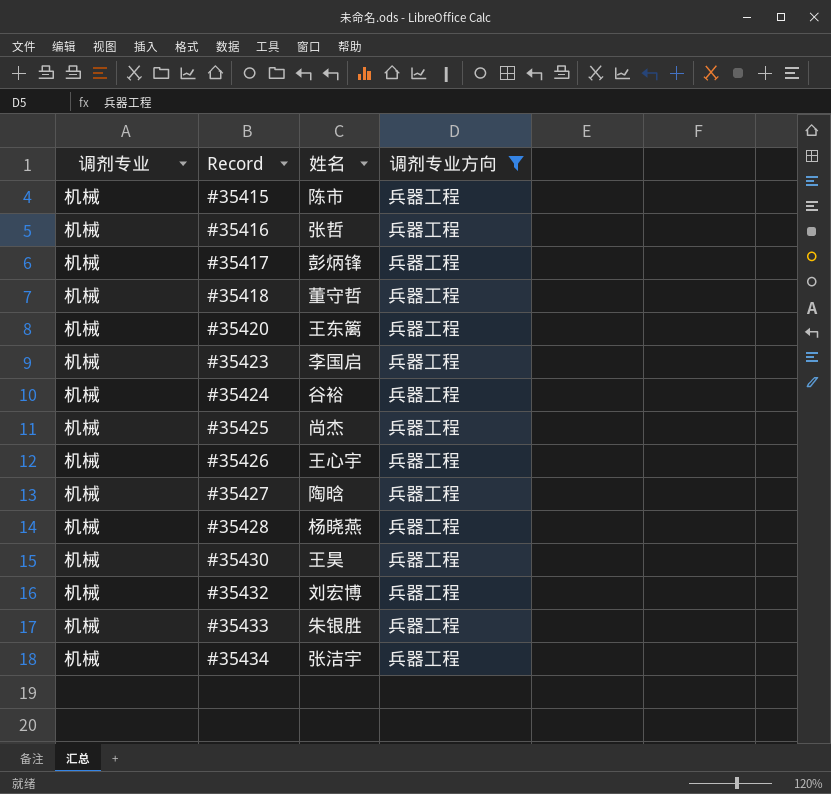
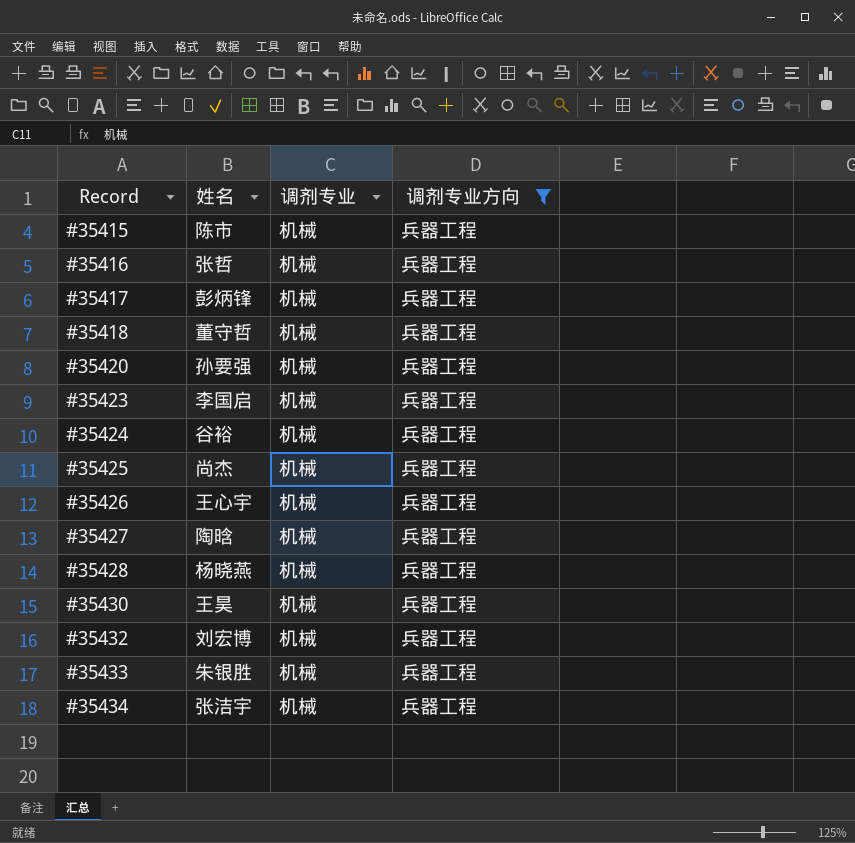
column 调剂专业 | position: 1 -> 3
#35420 | 姓名: 王东篱 -> 孙要强

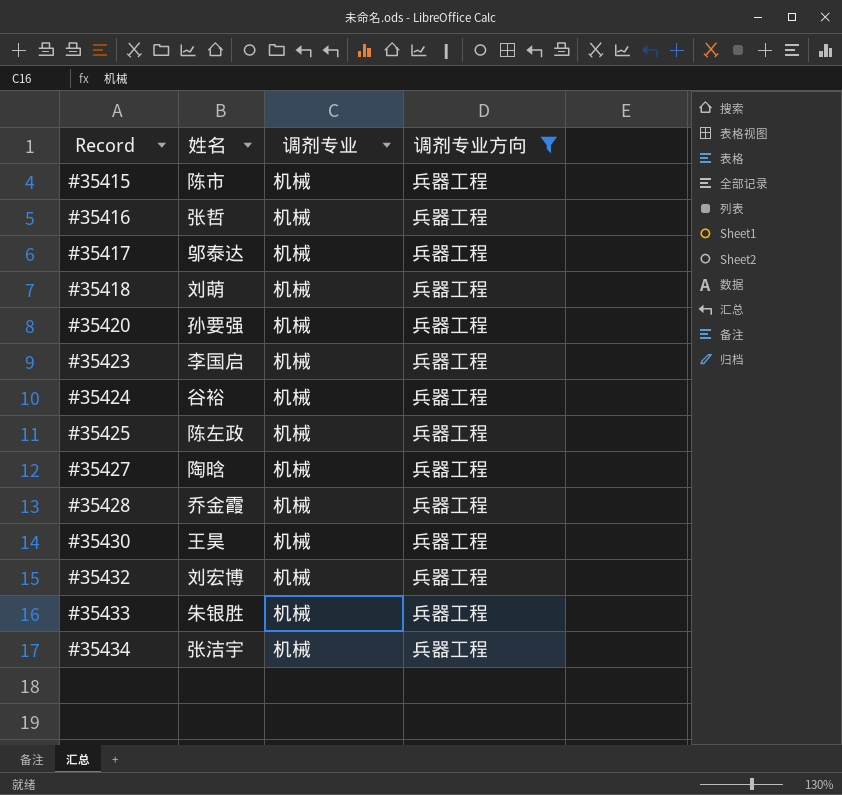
row #35426: 王心宇 | 机械 | 兵器工程 -> none
#35417 | 姓名: 彭炳锋 -> 邬泰达
#35418 | 姓名: 董守哲 -> 刘萌
#35425 | 姓名: 尚杰 -> 陈左政
#35428 | 姓名: 杨晓燕 -> 乔金霞

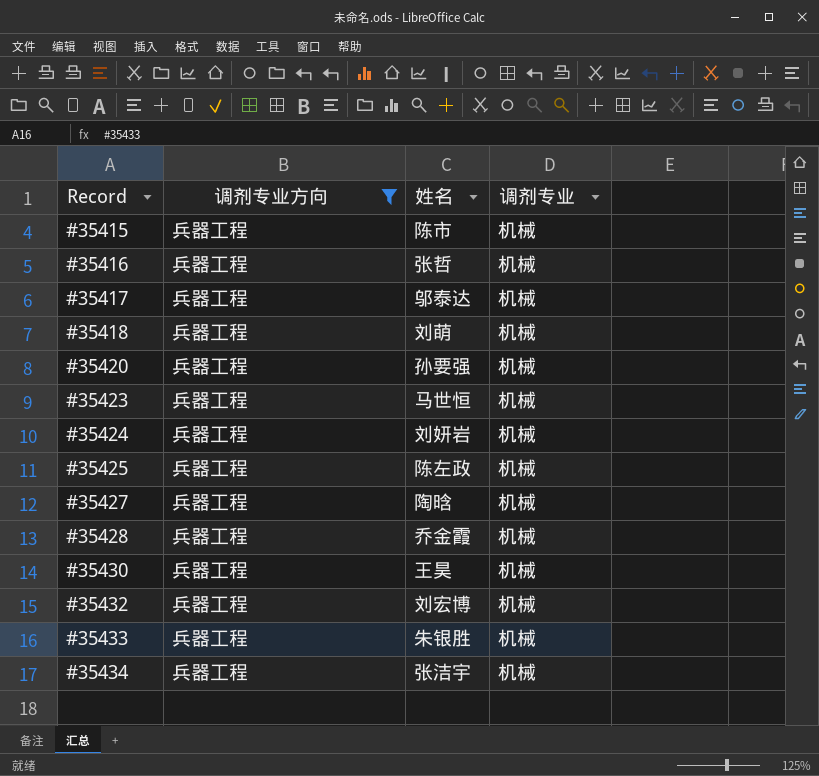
column 调剂专业方向 | position: 4 -> 2
#35423 | 姓名: 李国启 -> 马世恒
#35424 | 姓名: 谷裕 -> 刘妍岩

